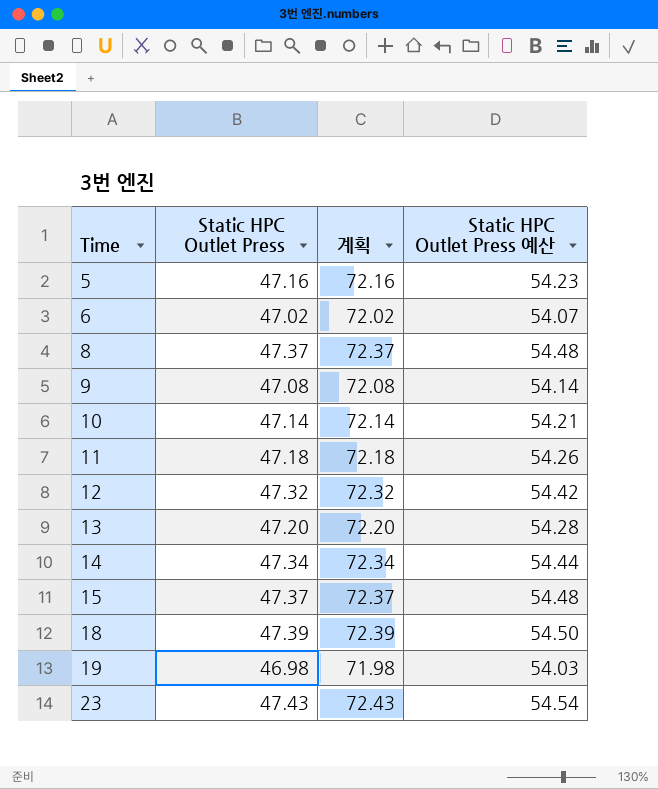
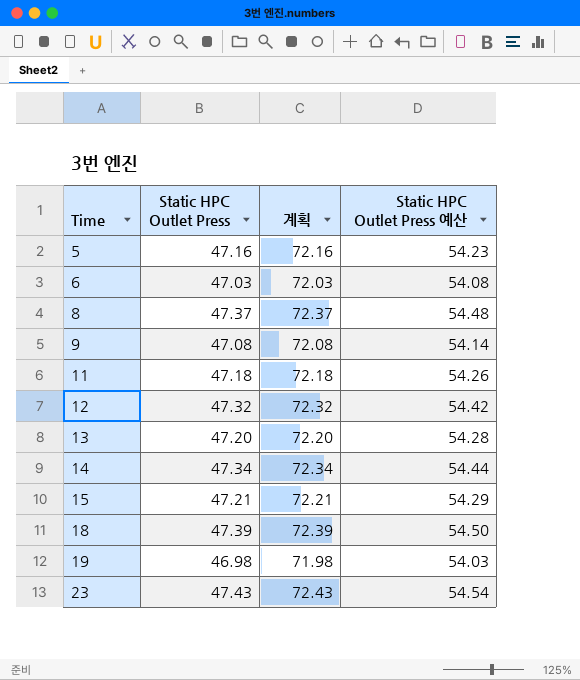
row 10: 47.14 | 72.14 | 54.21 -> none
6 | Static HPC Outlet Press: 47.02 -> 47.03
6 | 계획: 72.02 -> 72.03
6 | Static HPC Outlet Press 예산: 54.07 -> 54.08
15 | Static HPC Outlet Press: 47.37 -> 47.21
15 | 계획: 72.37 -> 72.21
15 | Static HPC Outlet Press 예산: 54.48 -> 54.29

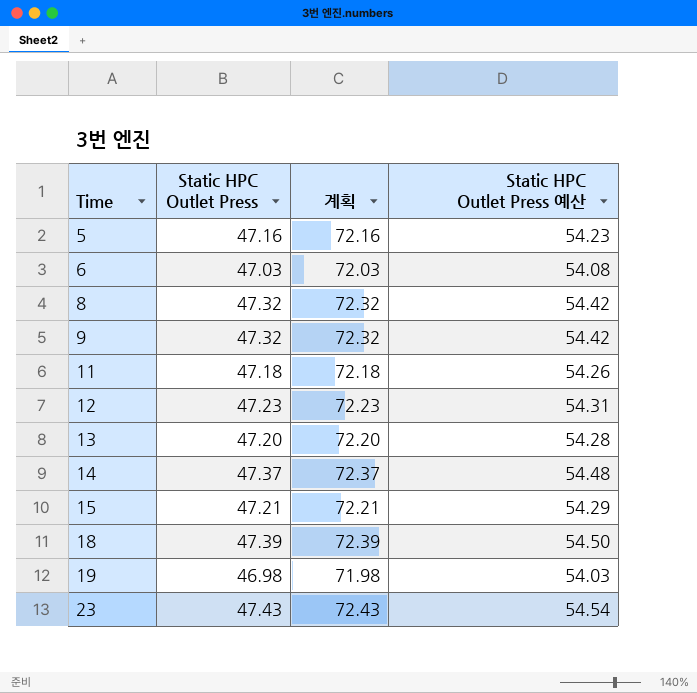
8 | Static HPC Outlet Press: 47.37 -> 47.32
8 | 계획: 72.37 -> 72.32
8 | Static HPC Outlet Press 예산: 54.48 -> 54.42
9 | Static HPC Outlet Press: 47.08 -> 47.32
9 | 계획: 72.08 -> 72.32
9 | Static HPC Outlet Press 예산: 54.14 -> 54.42
12 | Static HPC Outlet Press: 47.32 -> 47.23
12 | 계획: 72.32 -> 72.23
12 | Static HPC Outlet Press 예산: 54.42 -> 54.31
14 | Static HPC Outlet Press: 47.34 -> 47.37
14 | 계획: 72.34 -> 72.37
14 | Static HPC Outlet Press 예산: 54.44 -> 54.48

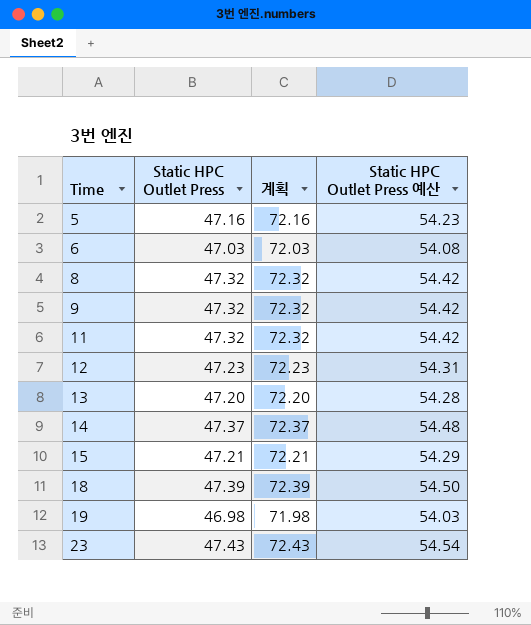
11 | Static HPC Outlet Press: 47.18 -> 47.32
11 | 계획: 72.18 -> 72.32
11 | Static HPC Outlet Press 예산: 54.26 -> 54.42

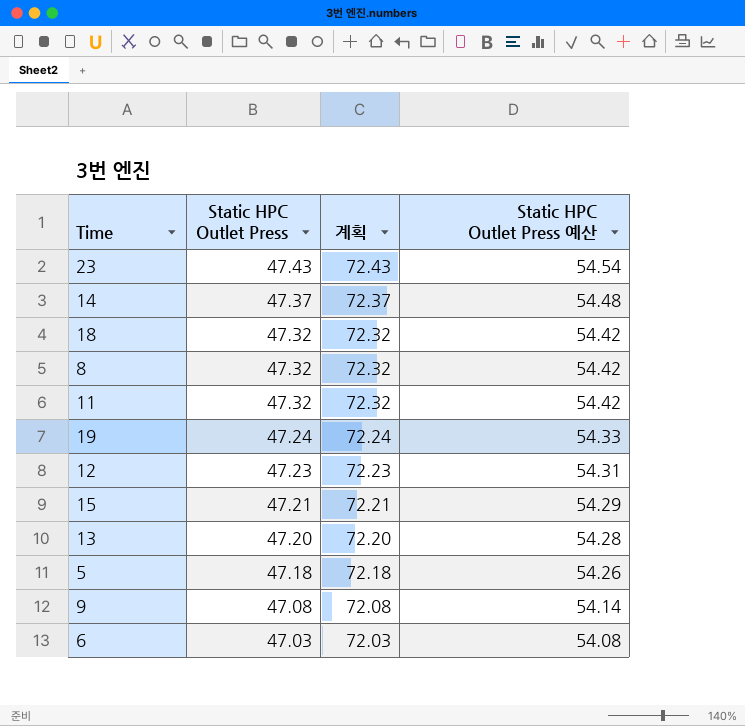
row order: Time ascending -> Static HPC Outlet Press descending
18 | Static HPC Outlet Press: 47.39 -> 47.32
18 | 계획: 72.39 -> 72.32
18 | Static HPC Outlet Press 예산: 54.50 -> 54.42
19 | Static HPC Outlet Press: 46.98 -> 47.24
19 | 계획: 71.98 -> 72.24
19 | Static HPC Outlet Press 예산: 54.03 -> 54.33
5 | Static HPC Outlet Press: 47.16 -> 47.18
5 | 계획: 72.16 -> 72.18
5 | Static HPC Outlet Press 예산: 54.23 -> 54.26
9 | Static HPC Outlet Press: 47.32 -> 47.08
9 | 계획: 72.32 -> 72.08
9 | Static HPC Outlet Press 예산: 54.42 -> 54.14

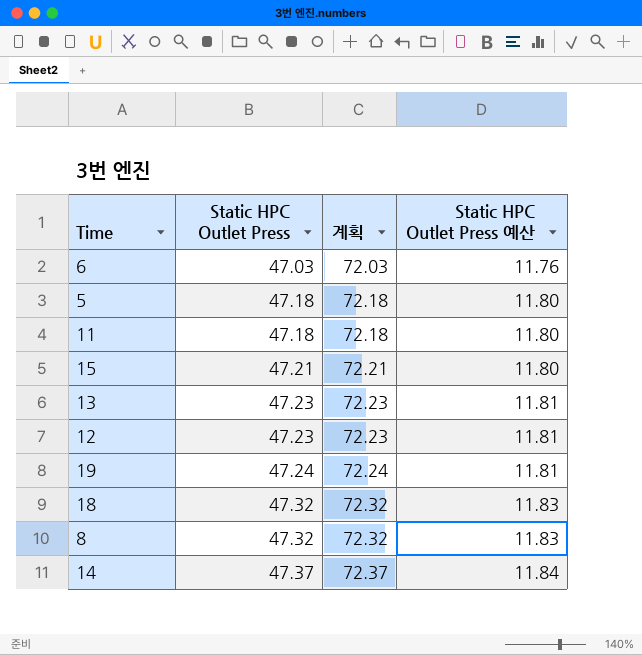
row order: Static HPC Outlet Press descending -> Static HPC Outlet Press ascending
column Static HPC Outlet Press 예산 | formula: [Static HPC Outlet Press] * 1.15 -> [Static HPC Outlet Press] * 0.25
row 23: 47.43 | 72.43 | 54.54 -> none
row 9: 47.08 | 72.08 | 54.14 -> none
11 | Static HPC Outlet Press: 47.32 -> 47.18
11 | 계획: 72.32 -> 72.18
13 | Static HPC Outlet Press: 47.20 -> 47.23
13 | 계획: 72.20 -> 72.23

